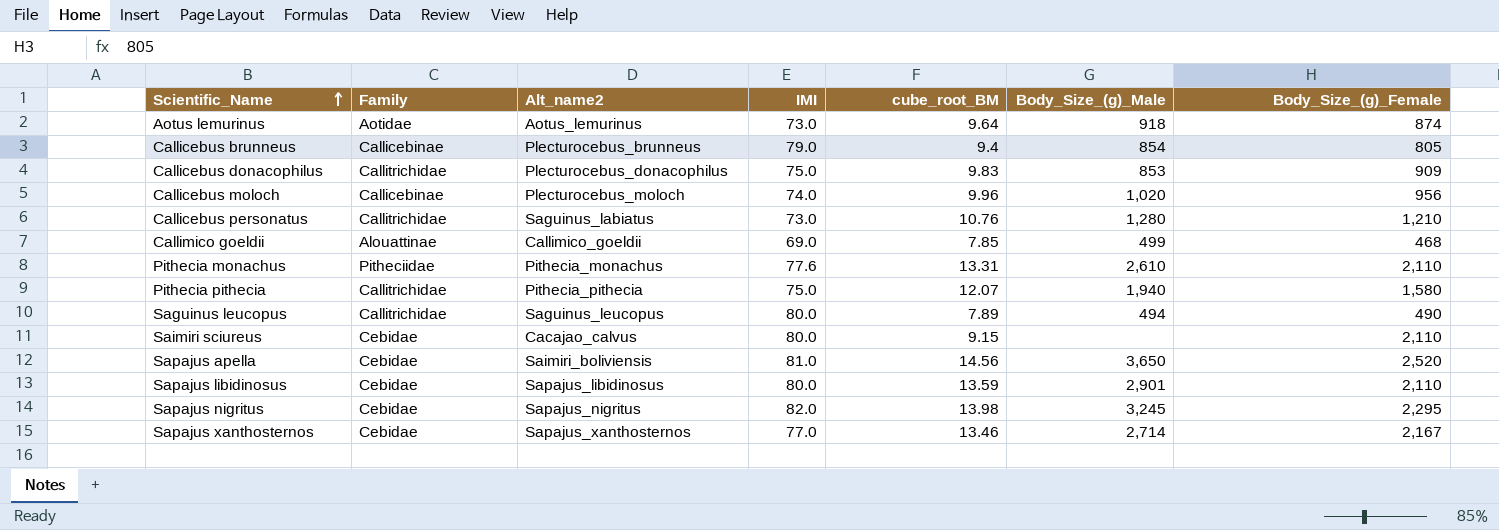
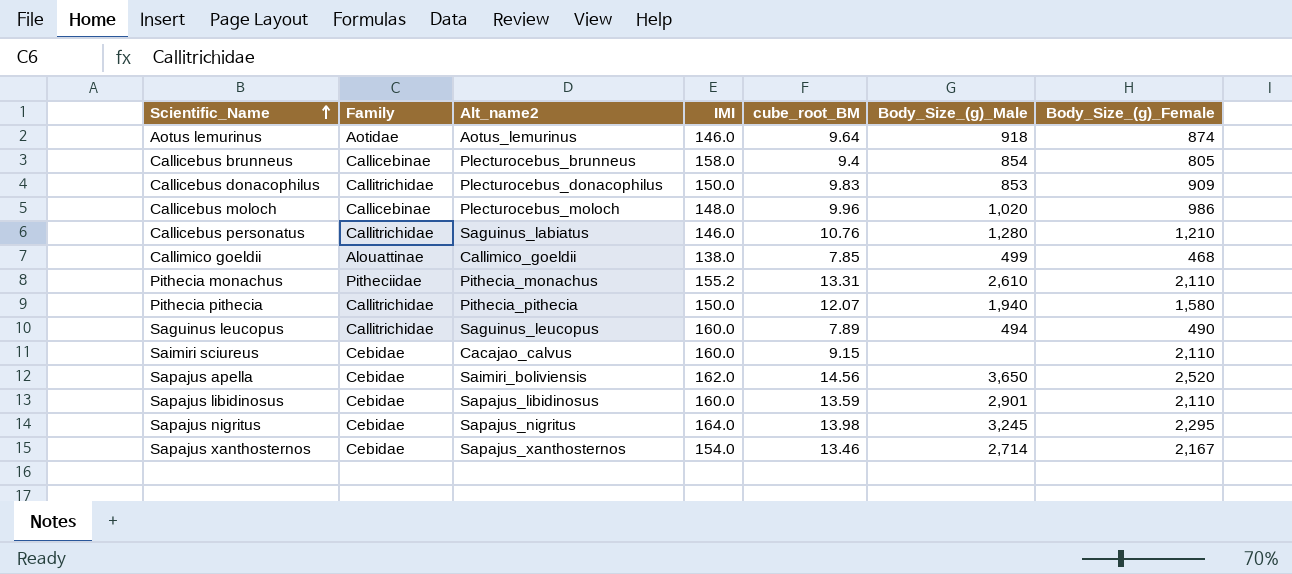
Aotus lemurinus | IMI: 73.0 -> 146.0
Callicebus brunneus | IMI: 79.0 -> 158.0
Callicebus donacophilus | IMI: 75.0 -> 150.0
Callicebus moloch | IMI: 74.0 -> 148.0
Callicebus moloch | Body_Size_(g)_Female: 956 -> 986
Callicebus personatus | IMI: 73.0 -> 146.0
Callimico goeldii | IMI: 69.0 -> 138.0
Pithecia monachus | IMI: 77.6 -> 155.2
Pithecia pithecia | IMI: 75.0 -> 150.0
Saguinus leucopus | IMI: 80.0 -> 160.0
Saimiri sciureus | IMI: 80.0 -> 160.0
Sapajus apella | IMI: 81.0 -> 162.0
Sapajus libidinosus | IMI: 80.0 -> 160.0
Sapajus nigritus | IMI: 82.0 -> 164.0
Sapajus xanthosternos | IMI: 77.0 -> 154.0

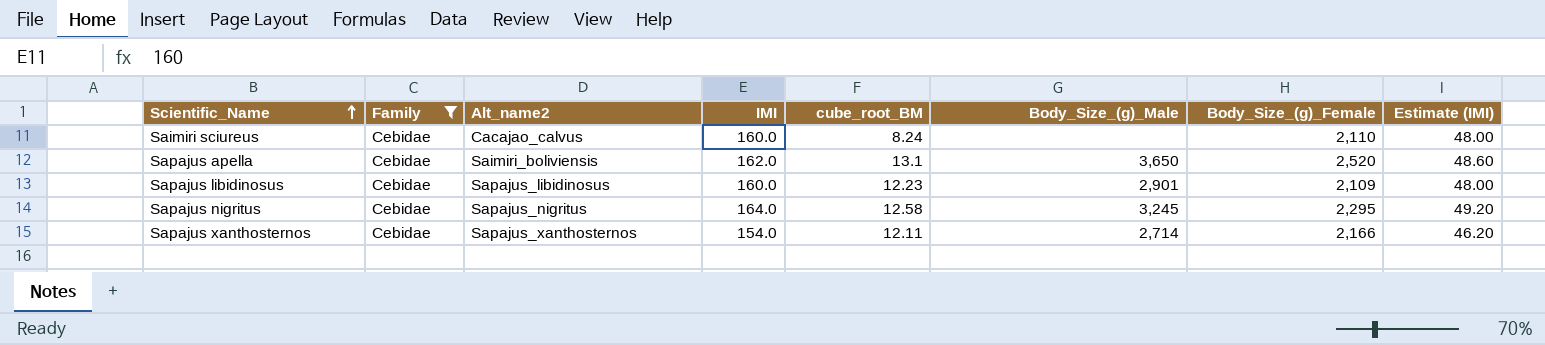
filter: none -> Family = Cebidae
column Estimate (IMI) | formula: none -> [IMI] * 0.3
Saimiri sciureus | cube_root_BM: 9.15 -> 8.24
Sapajus apella | cube_root_BM: 14.56 -> 13.1
Sapajus libidinosus | cube_root_BM: 13.59 -> 12.23
Sapajus libidinosus | Body_Size_(g)_Female: 2,110 -> 2,109
Sapajus nigritus | cube_root_BM: 13.98 -> 12.58
Sapajus xanthosternos | cube_root_BM: 13.46 -> 12.11
Sapajus xanthosternos | Body_Size_(g)_Female: 2,167 -> 2,166

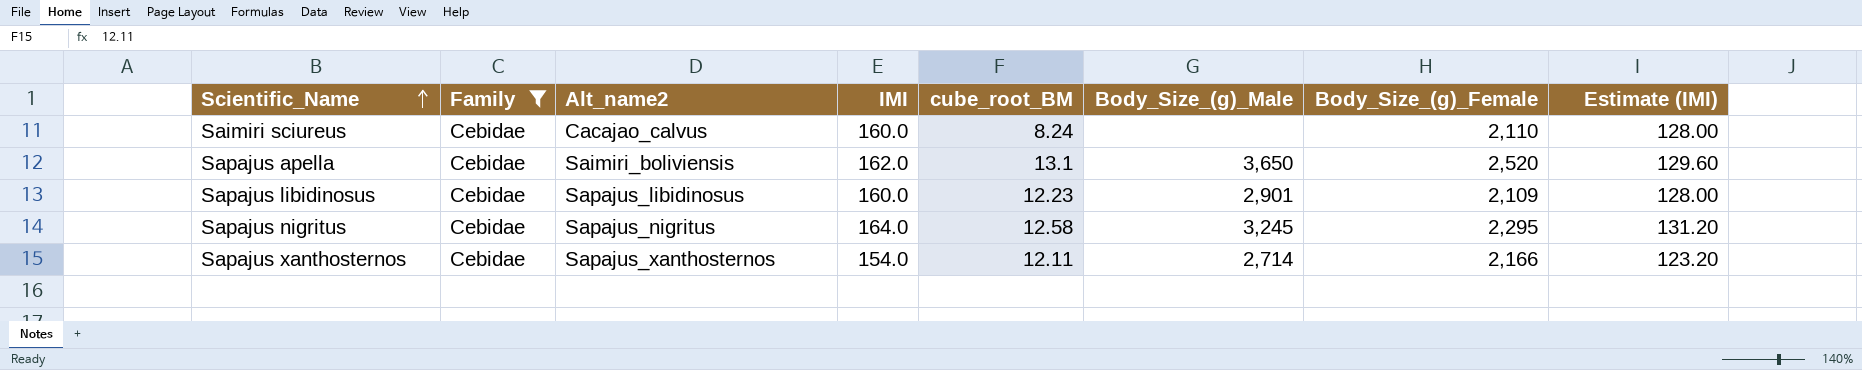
column Estimate (IMI) | formula: [IMI] * 0.3 -> [IMI] * 0.8

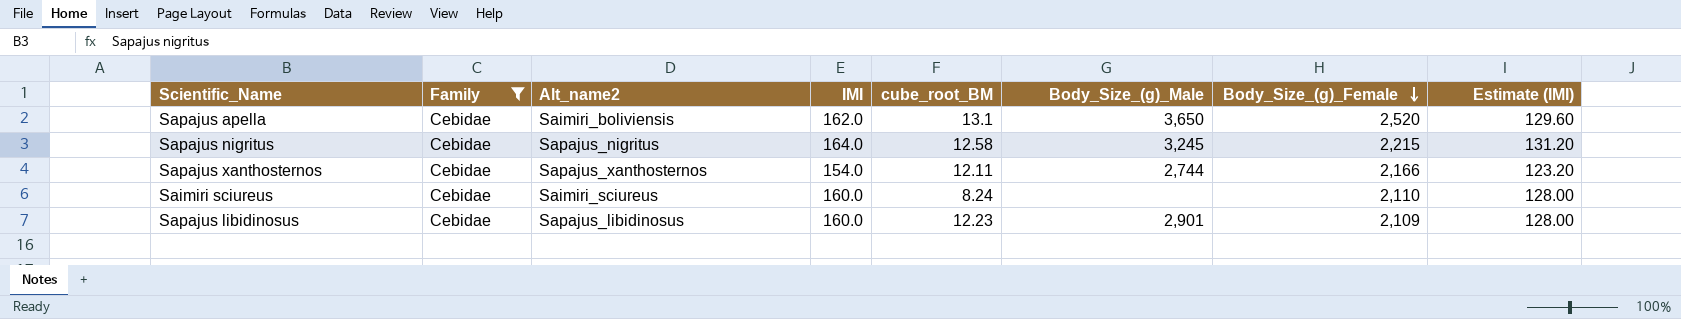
row order: Scientific_Name ascending -> Body_Size_(g)_Female descending
Sapajus nigritus | Body_Size_(g)_Female: 2,295 -> 2,215
Sapajus xanthosternos | Body_Size_(g)_Male: 2,714 -> 2,744
Saimiri sciureus | Alt_name2: Cacajao_calvus -> Saimiri_sciureus

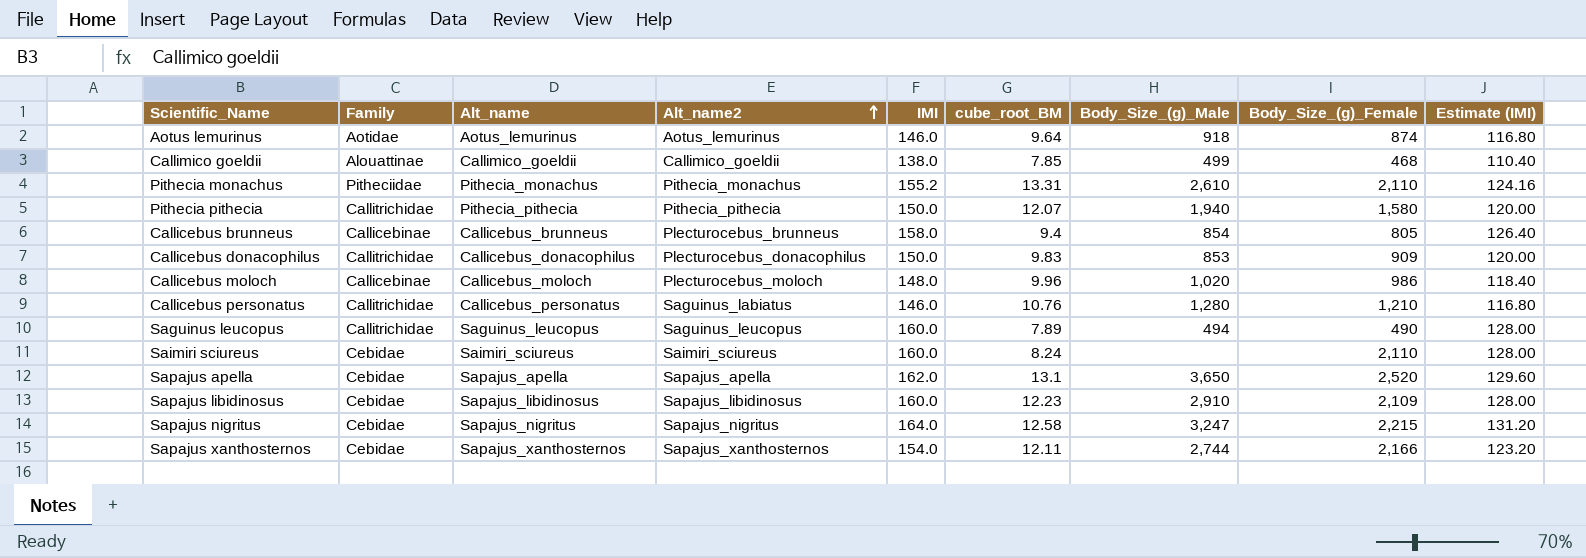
filter: Family = Cebidae -> none
row order: Body_Size_(g)_Female descending -> Alt_name2 ascending
column Alt_name | position: none -> 3
Sapajus apella | Alt_name2: Saimiri_boliviensis -> Sapajus_apella
Sapajus libidinosus | Body_Size_(g)_Male: 2,901 -> 2,910
Sapajus nigritus | Body_Size_(g)_Male: 3,245 -> 3,247

